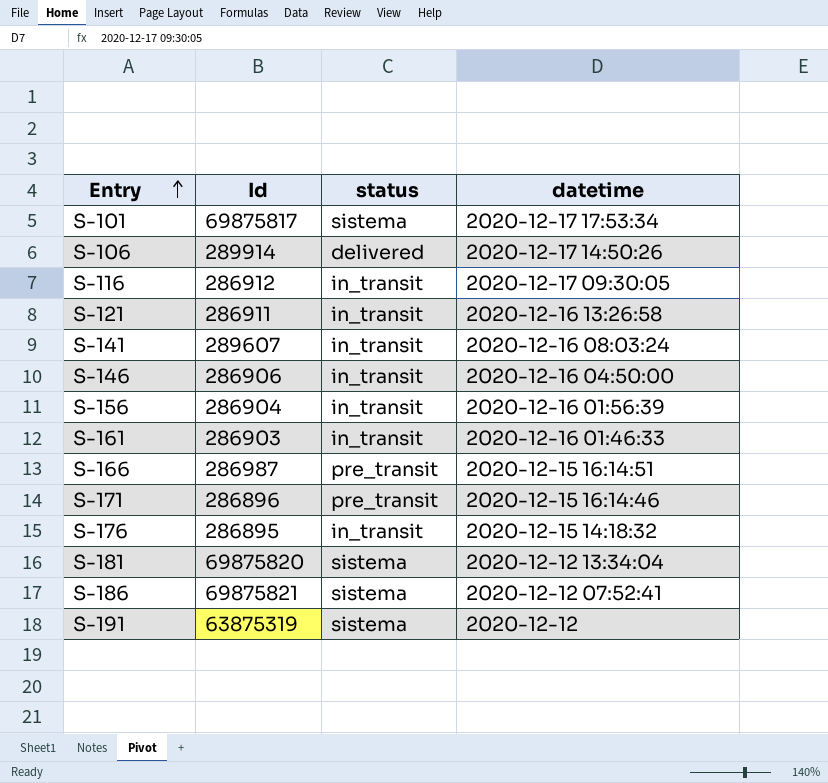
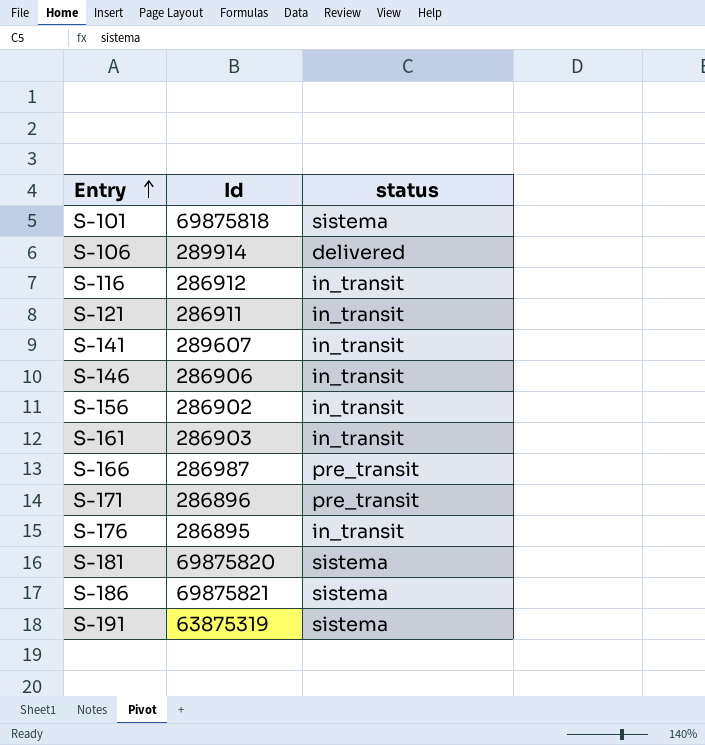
column datetime | position: 4 -> none
S-101 | Id: 69875817 -> 69875818
S-156 | Id: 286904 -> 286902

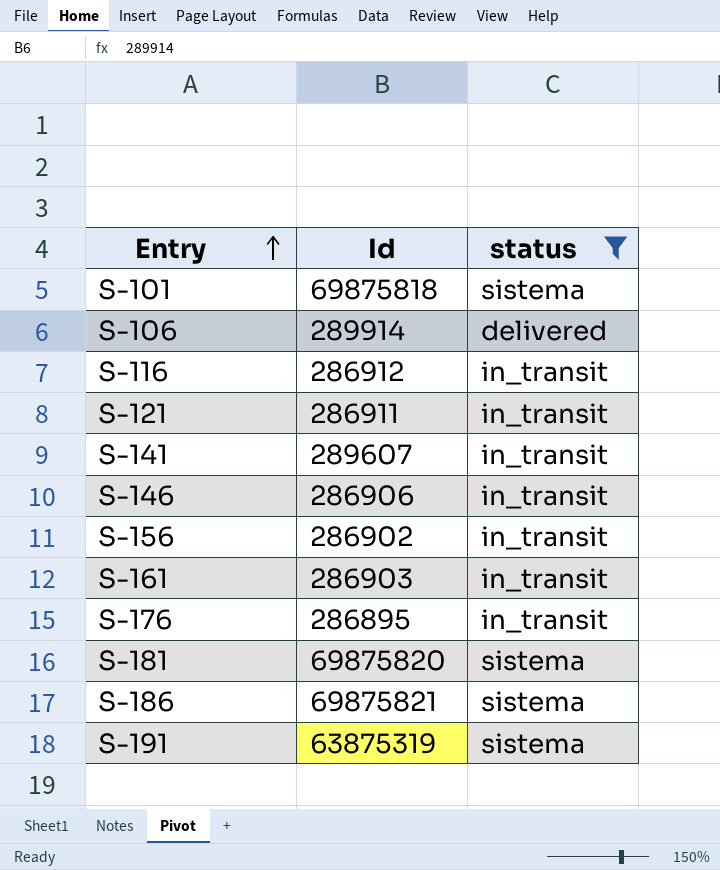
filter: none -> status != pre_transit

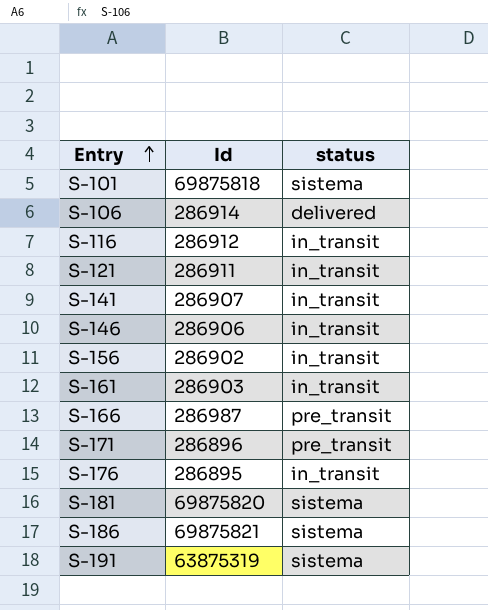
filter: status != pre_transit -> none
S-106 | Id: 289914 -> 286914
S-141 | Id: 289607 -> 286907

